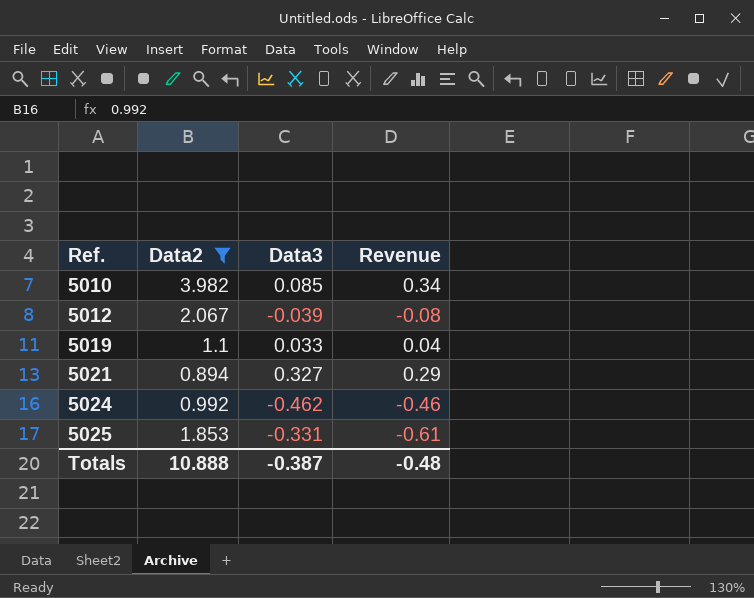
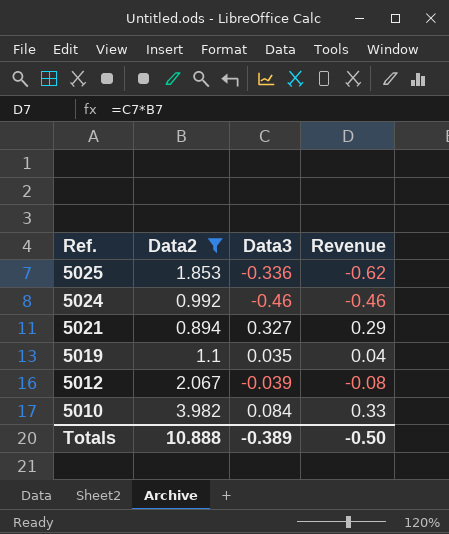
row order: Ref. ascending -> Ref. descending
5025 | Data3: -0.331 -> -0.336
5025 | Revenue: -0.61 -> -0.62
5024 | Data3: -0.462 -> -0.46
5019 | Data3: 0.033 -> 0.035
5010 | Data3: 0.085 -> 0.084
5010 | Revenue: 0.34 -> 0.33
Totals | Data3: -0.387 -> -0.389
Totals | Revenue: -0.48 -> -0.50

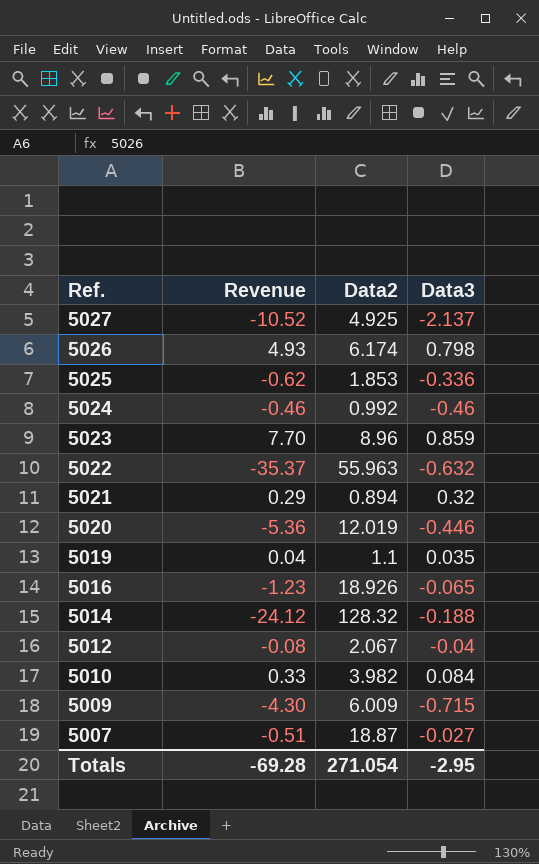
filter: Data2 <= 3.982 -> none
column Revenue | position: 4 -> 2
5021 | Data3: 0.327 -> 0.32
5012 | Data3: -0.039 -> -0.04
Totals | Revenue: -0.50 -> -69.28
Totals | Data2: 10.888 -> 271.054
Totals | Data3: -0.389 -> -2.95

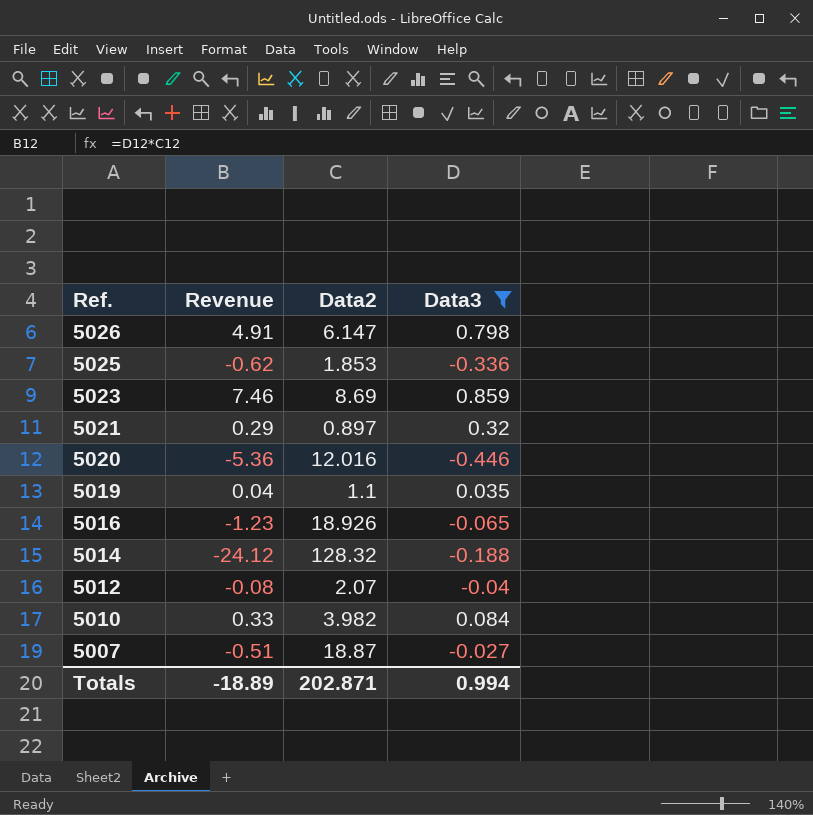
filter: none -> Data3 >= -0.446
5026 | Revenue: 4.93 -> 4.91
5026 | Data2: 6.174 -> 6.147
5023 | Revenue: 7.70 -> 7.46
5023 | Data2: 8.96 -> 8.69
5021 | Data2: 0.894 -> 0.897
5020 | Data2: 12.019 -> 12.016
5012 | Data2: 2.067 -> 2.07
Totals | Revenue: -69.28 -> -18.89
Totals | Data2: 271.054 -> 202.871
Totals | Data3: -2.95 -> 0.994

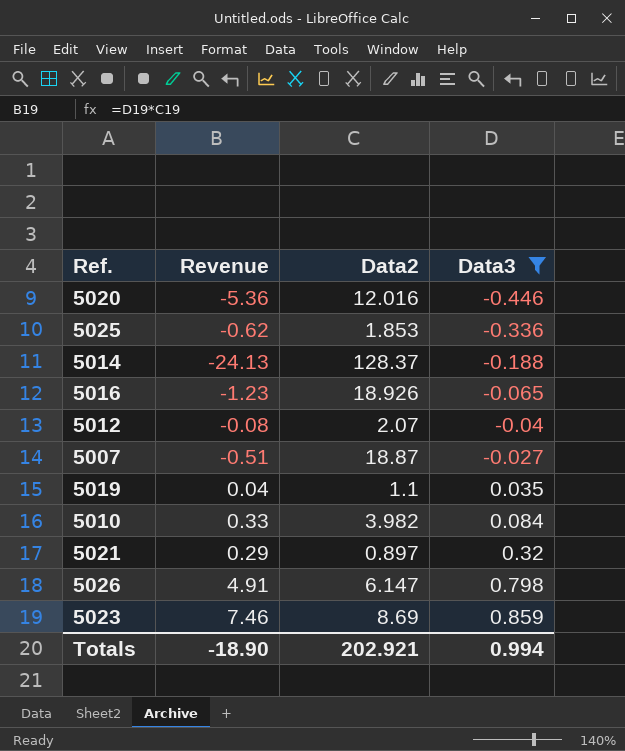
row order: Ref. descending -> Data3 ascending
5014 | Revenue: -24.12 -> -24.13
5014 | Data2: 128.32 -> 128.37
Totals | Revenue: -18.89 -> -18.90
Totals | Data2: 202.871 -> 202.921

